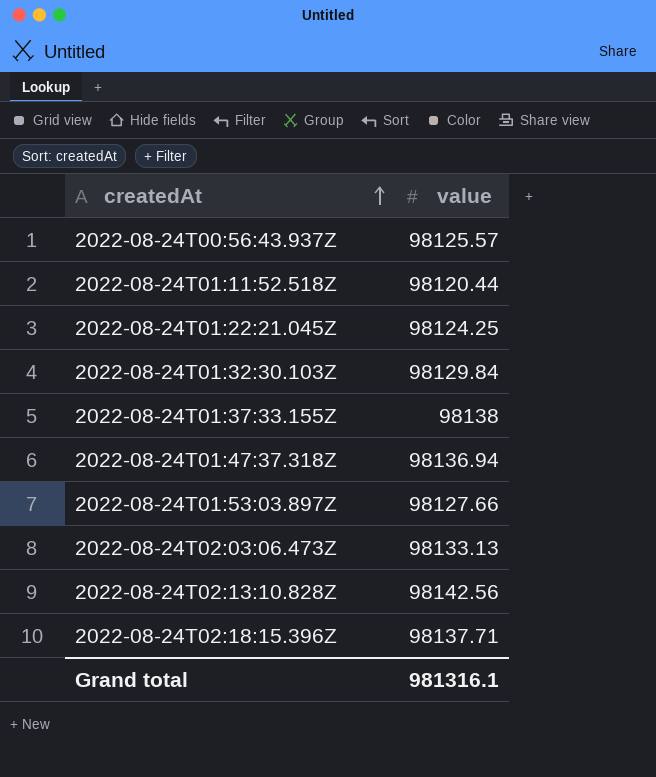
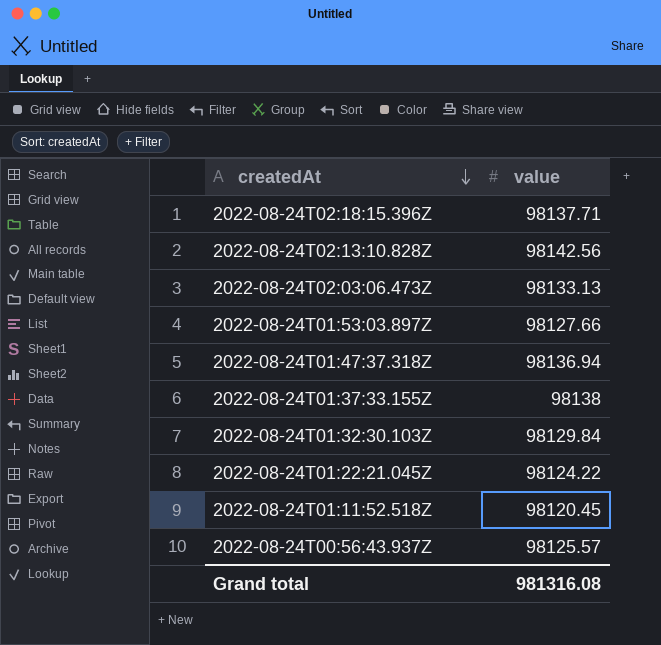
row order: createdAt ascending -> createdAt descending
2022-08-24T01:22:21.045Z | value: 98124.25 -> 98124.22
2022-08-24T01:11:52.518Z | value: 98120.44 -> 98120.45
Grand total | value: 981316.1 -> 981316.08

